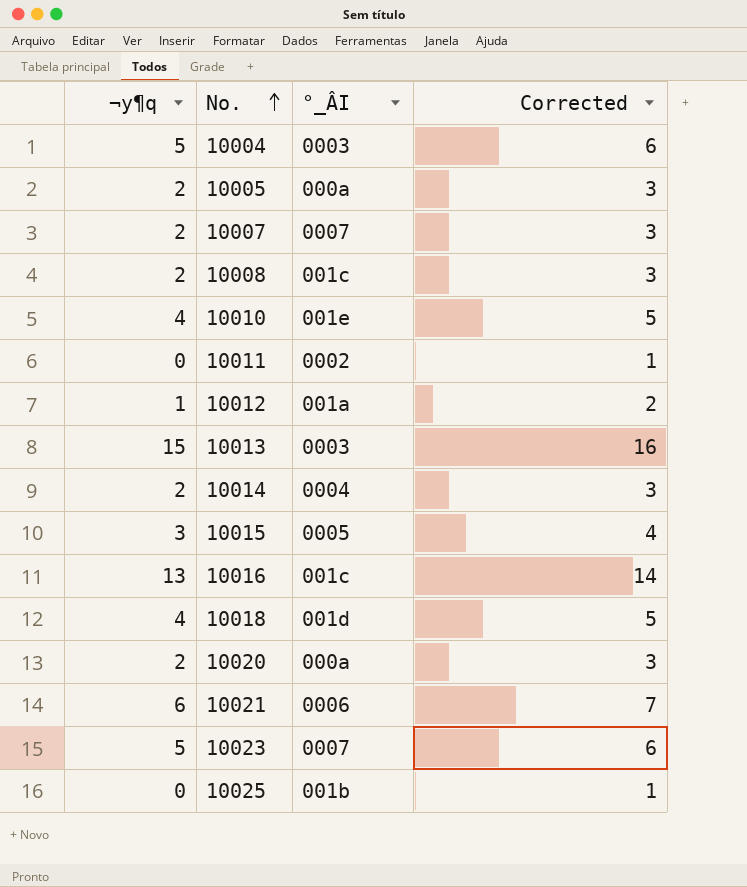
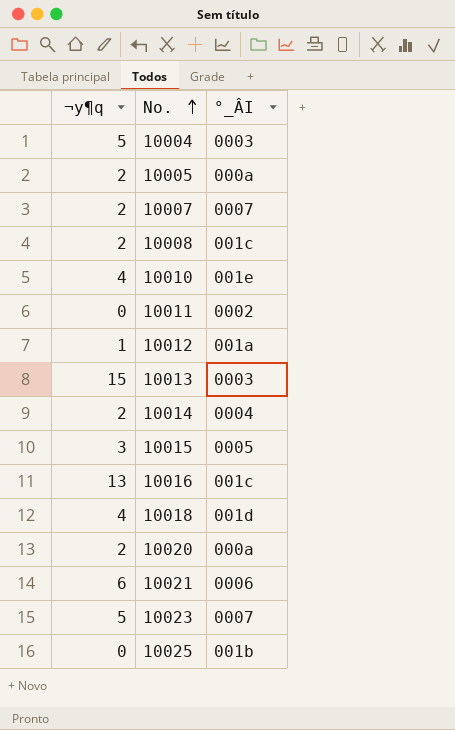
column Corrected | formula: [¬y¶q] + 1 -> none

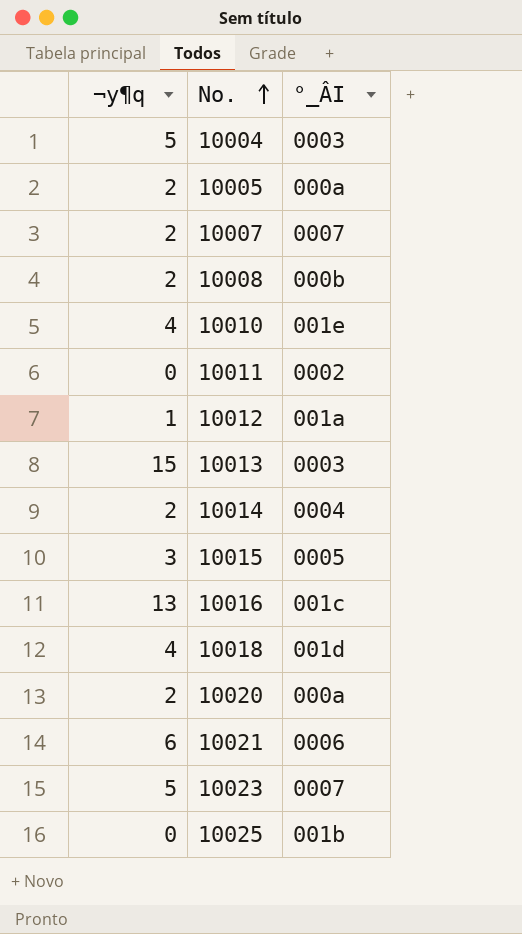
10008 | °_ÂI: 001c -> 000b

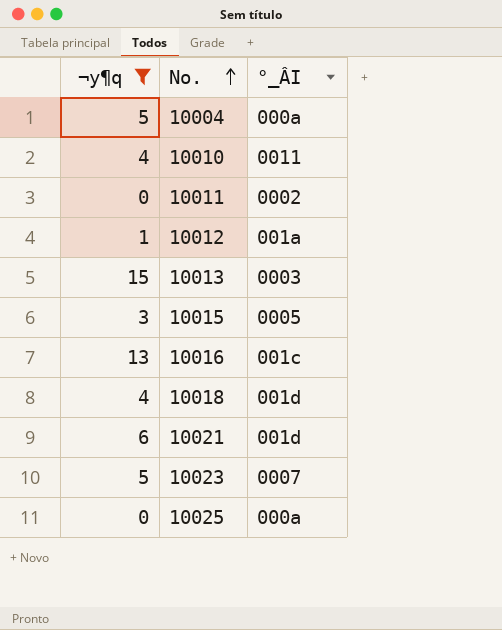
filter: none -> ¬y¶q != 2
10004 | °_ÂI: 0003 -> 000a
10010 | °_ÂI: 001e -> 0011
10021 | °_ÂI: 0006 -> 001d
10025 | °_ÂI: 001b -> 000a

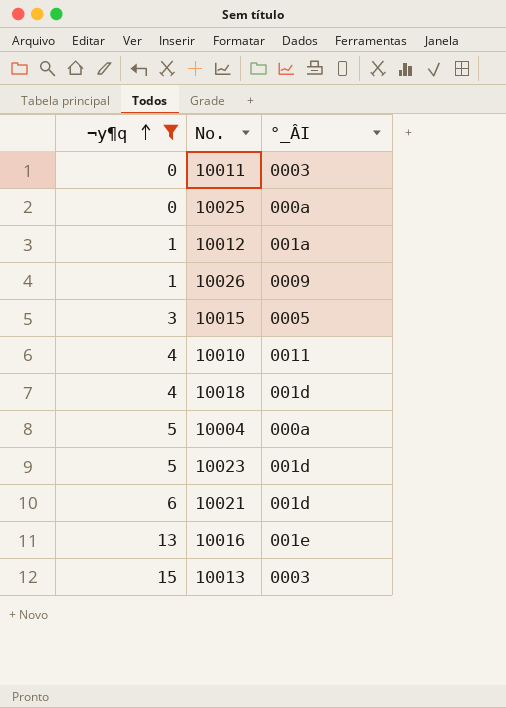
row order: No. ascending -> ¬y¶q ascending
10011 | °_ÂI: 0002 -> 0003
row 10026: none -> 1 | 0009
10023 | °_ÂI: 0007 -> 001d
10016 | °_ÂI: 001c -> 001e

